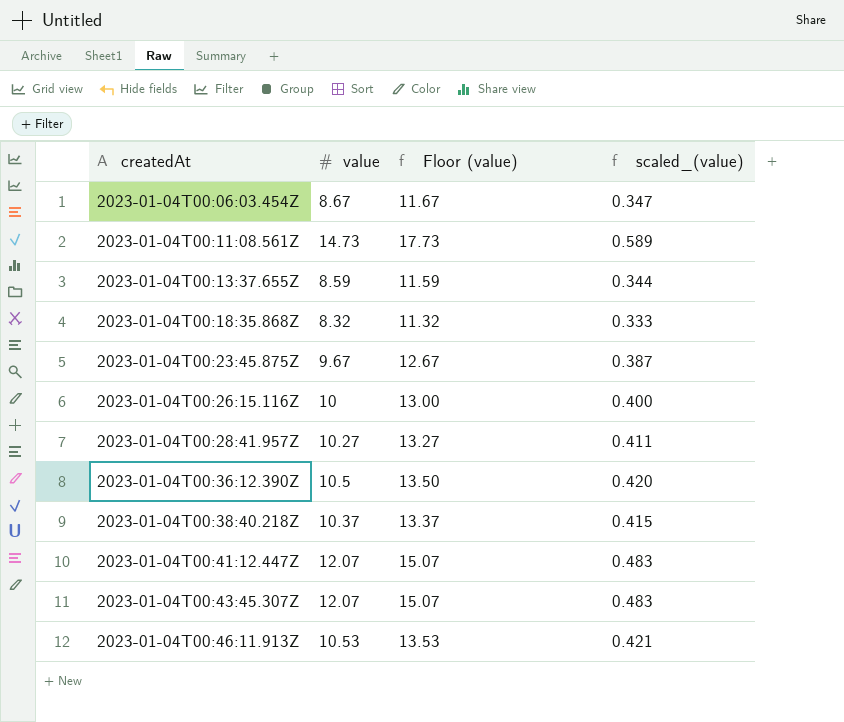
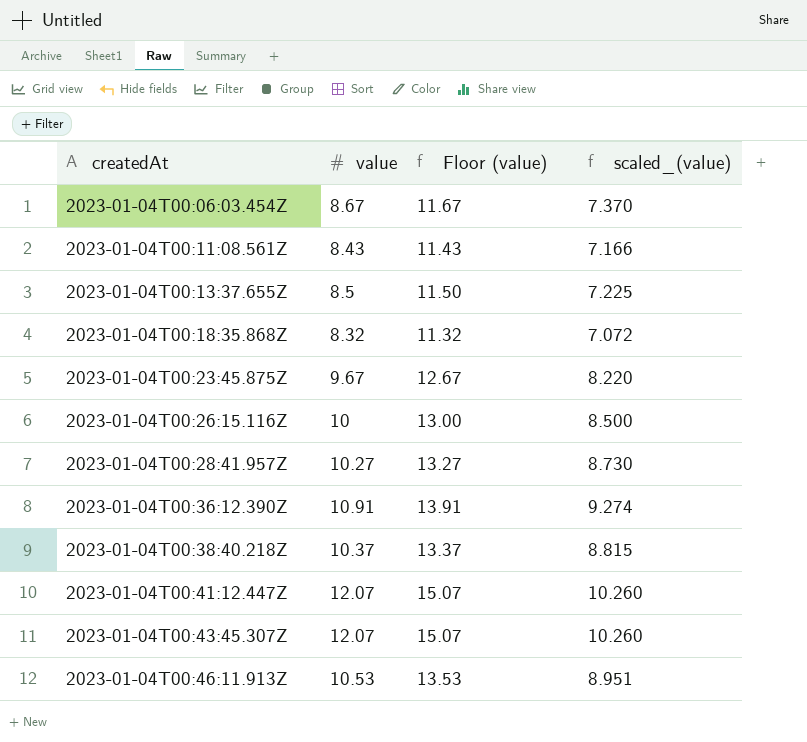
column scaled_(value) | formula: [value] * 0.04 -> [value] * 0.85
2023-01-04T00:11:08.561Z | value: 14.73 -> 8.43
2023-01-04T00:11:08.561Z | Floor (value): 17.73 -> 11.43
2023-01-04T00:13:37.655Z | value: 8.59 -> 8.5
2023-01-04T00:13:37.655Z | Floor (value): 11.59 -> 11.50
2023-01-04T00:36:12.390Z | value: 10.5 -> 10.91
2023-01-04T00:36:12.390Z | Floor (value): 13.50 -> 13.91

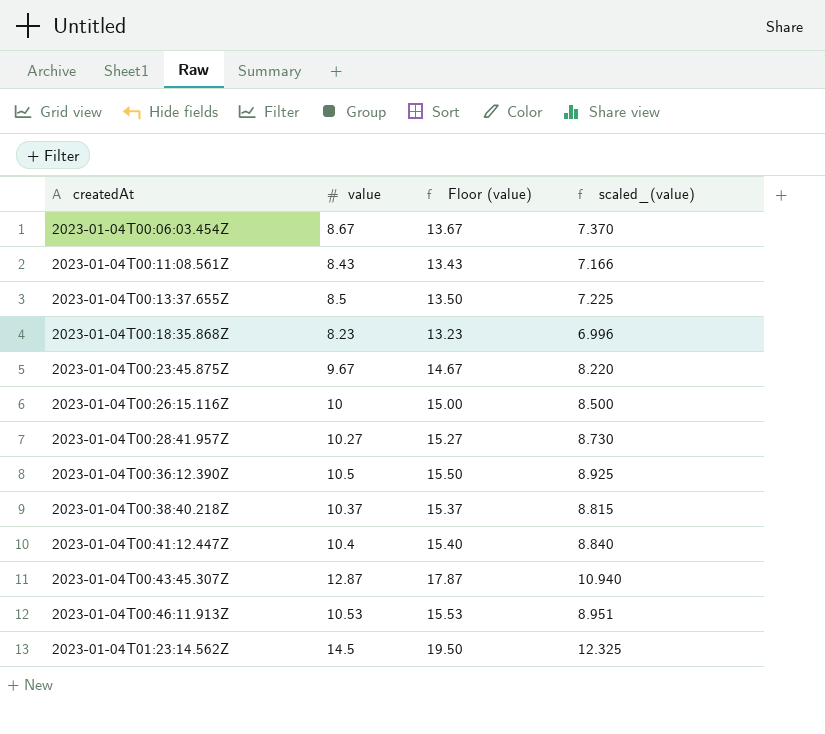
column Floor (value) | formula: [value] + 3 -> [value] + 5
2023-01-04T00:18:35.868Z | value: 8.32 -> 8.23
2023-01-04T00:18:35.868Z | scaled_(value): 7.072 -> 6.996
2023-01-04T00:36:12.390Z | value: 10.91 -> 10.5
2023-01-04T00:36:12.390Z | scaled_(value): 9.274 -> 8.925
2023-01-04T00:41:12.447Z | value: 12.07 -> 10.4
2023-01-04T00:41:12.447Z | scaled_(value): 10.260 -> 8.840
2023-01-04T00:43:45.307Z | value: 12.07 -> 12.87
2023-01-04T00:43:45.307Z | scaled_(value): 10.260 -> 10.940
row 2023-01-04T01:23:14.562Z: none -> 14.5 | 19.50 | 12.325

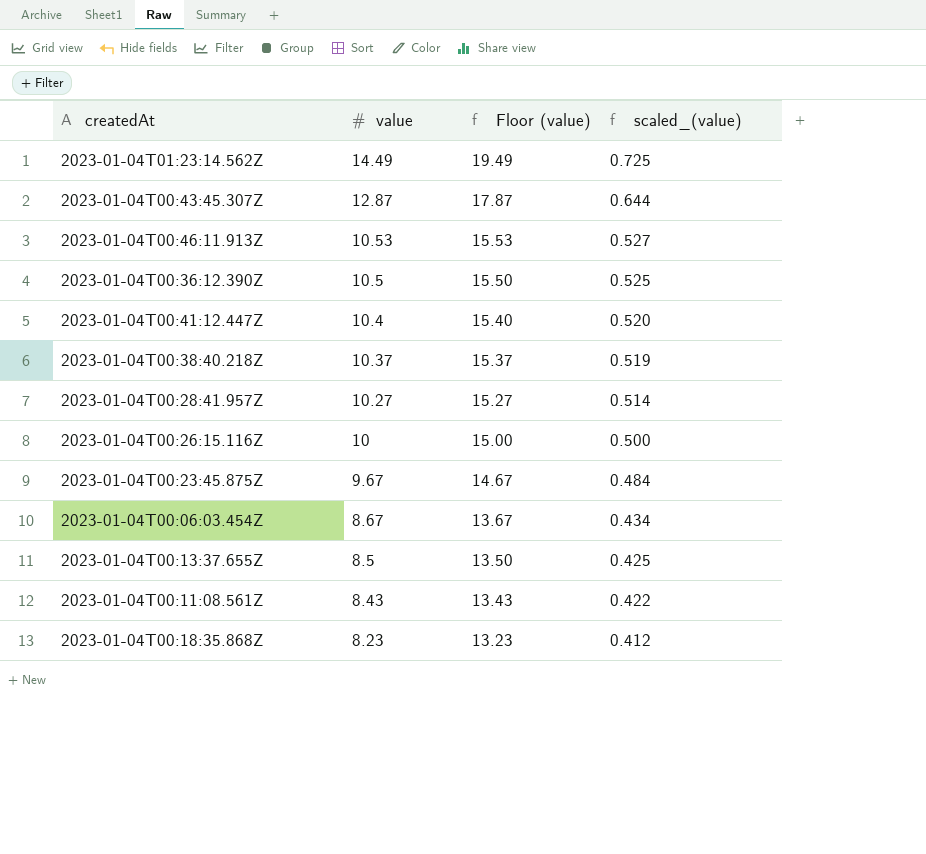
row order: createdAt ascending -> value descending
column scaled_(value) | formula: [value] * 0.85 -> [value] * 0.05
2023-01-04T01:23:14.562Z | value: 14.5 -> 14.49
2023-01-04T01:23:14.562Z | Floor (value): 19.50 -> 19.49

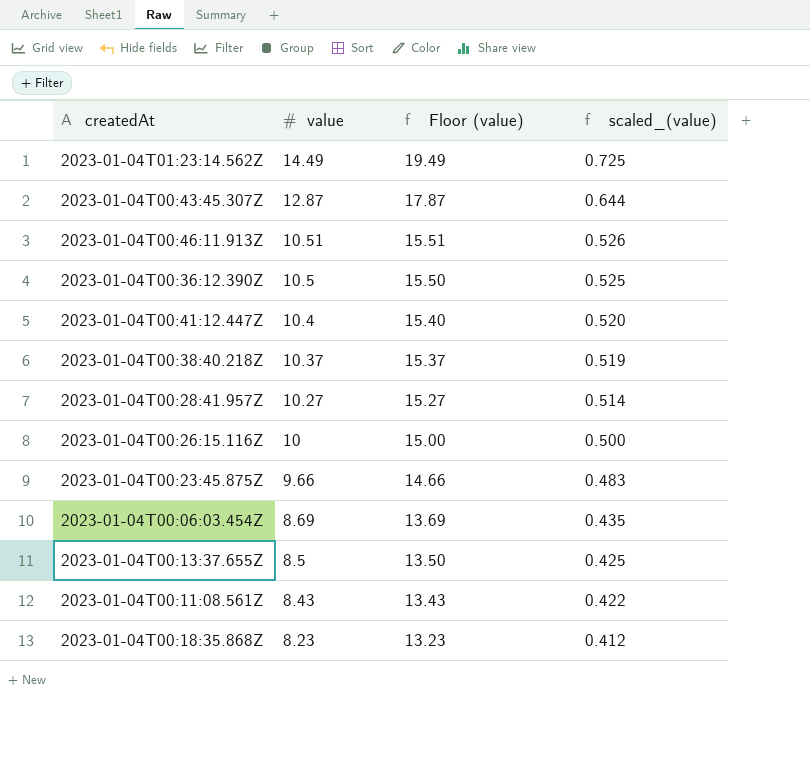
2023-01-04T00:46:11.913Z | value: 10.53 -> 10.51
2023-01-04T00:46:11.913Z | Floor (value): 15.53 -> 15.51
2023-01-04T00:46:11.913Z | scaled_(value): 0.527 -> 0.526
2023-01-04T00:23:45.875Z | value: 9.67 -> 9.66
2023-01-04T00:23:45.875Z | Floor (value): 14.67 -> 14.66
2023-01-04T00:23:45.875Z | scaled_(value): 0.484 -> 0.483
2023-01-04T00:06:03.454Z | value: 8.67 -> 8.69
2023-01-04T00:06:03.454Z | Floor (value): 13.67 -> 13.69
2023-01-04T00:06:03.454Z | scaled_(value): 0.434 -> 0.435

